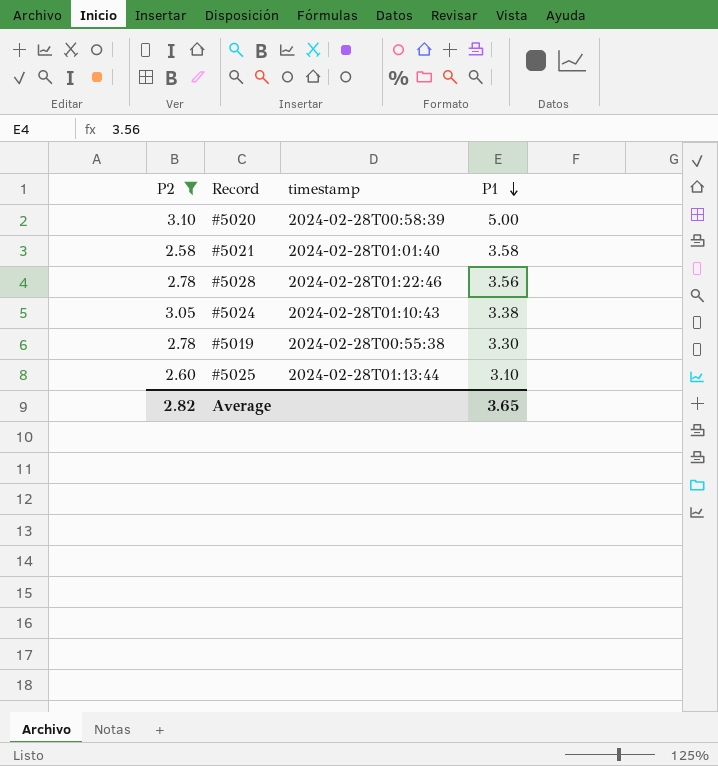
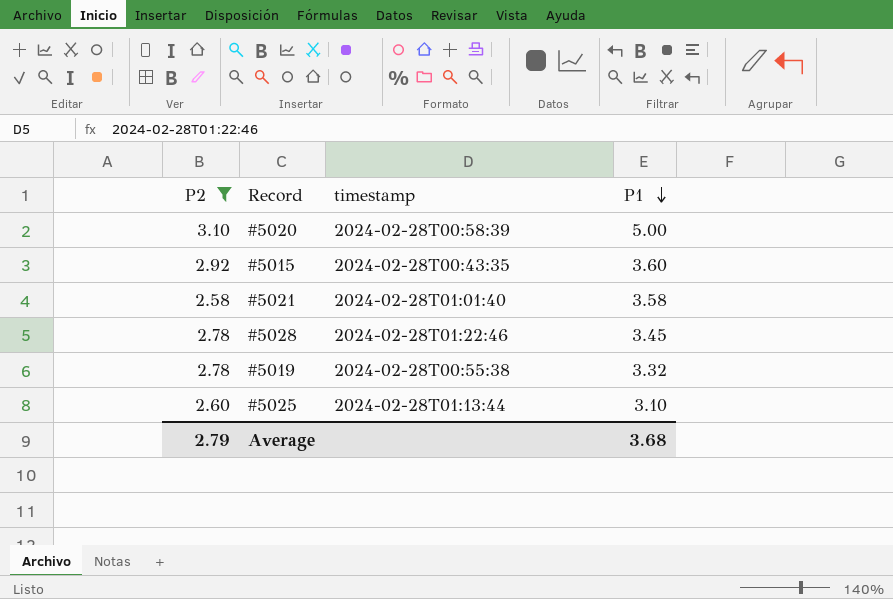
row #5024: 3.05 | 2024-02-28T01:10:43 | 3.38 -> none
row #5015: none -> 2.92 | 2024-02-28T00:43:35 | 3.60
#5028 | P1: 3.56 -> 3.45
#5019 | P1: 3.30 -> 3.32
Average | P2: 2.82 -> 2.79
Average | P1: 3.65 -> 3.68

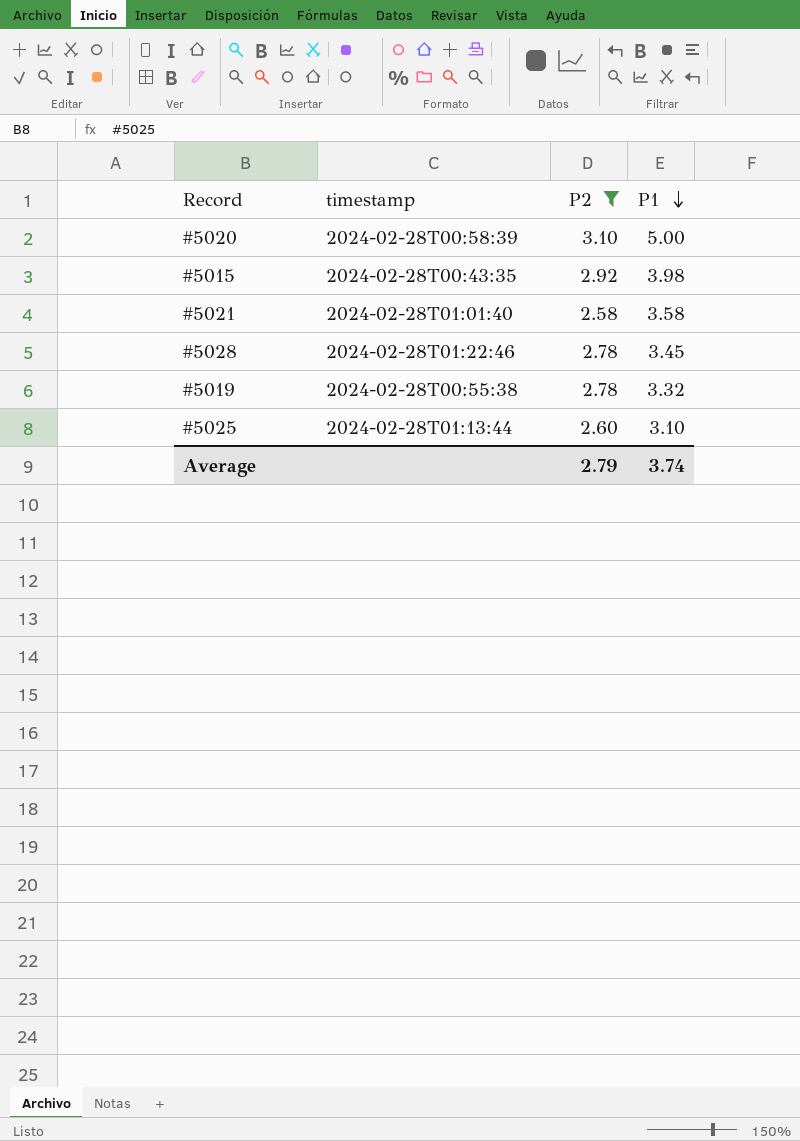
column P2 | position: 1 -> 3
#5015 | P1: 3.60 -> 3.98
Average | P1: 3.68 -> 3.74

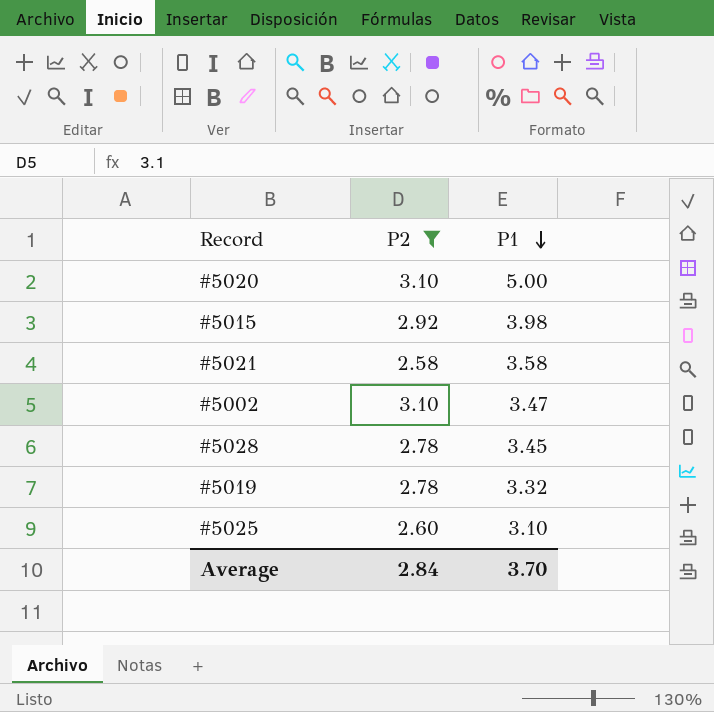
column timestamp | position: 2 -> none
row #5002: none -> 3.10 | 3.47
Average | P2: 2.79 -> 2.84
Average | P1: 3.74 -> 3.70

